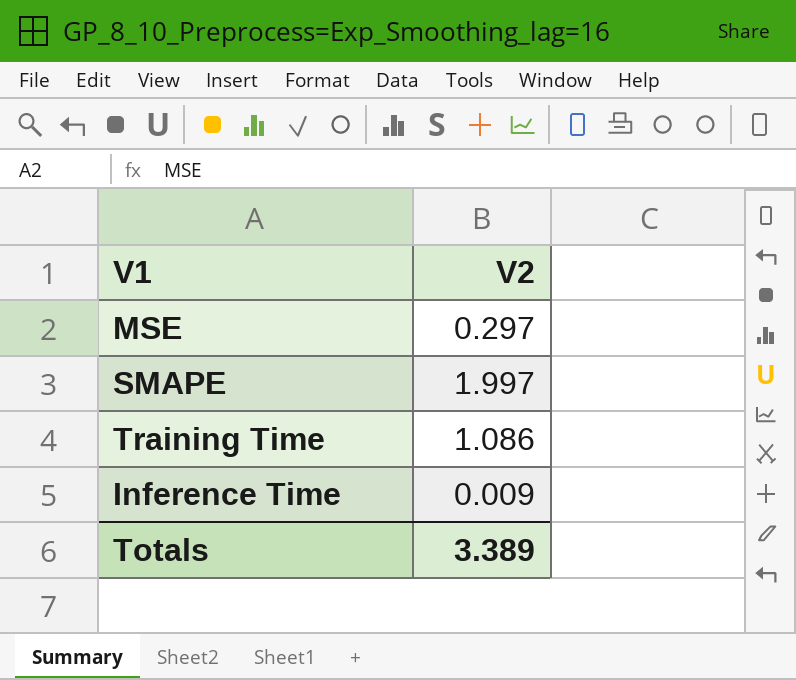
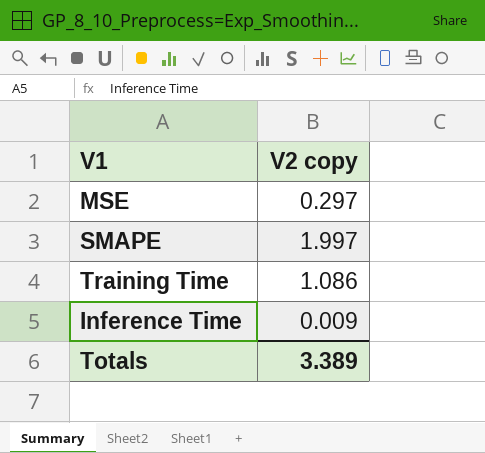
column name: V2 -> V2 copy

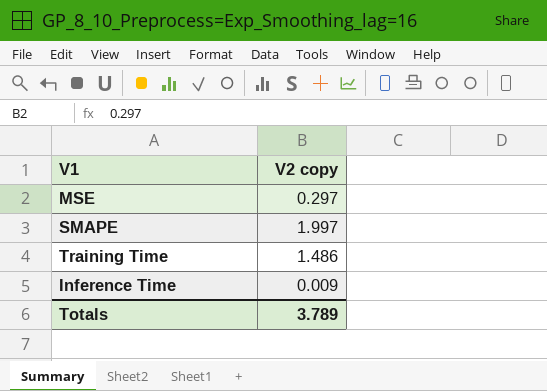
Training Time | V2 copy: 1.086 -> 1.486
Totals | V2 copy: 3.389 -> 3.789

